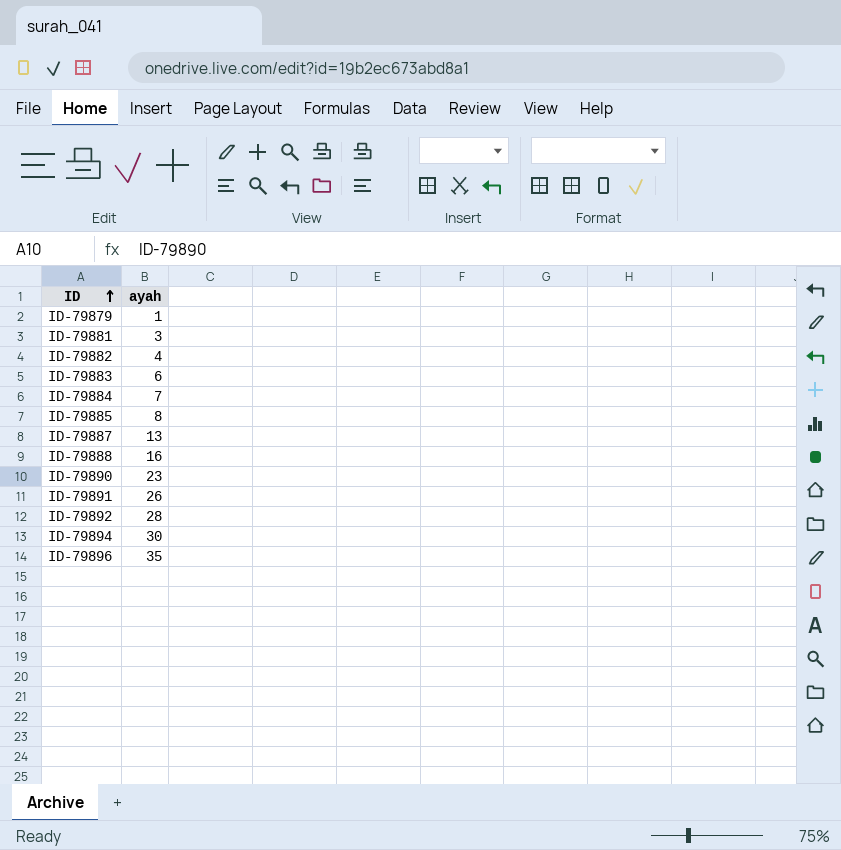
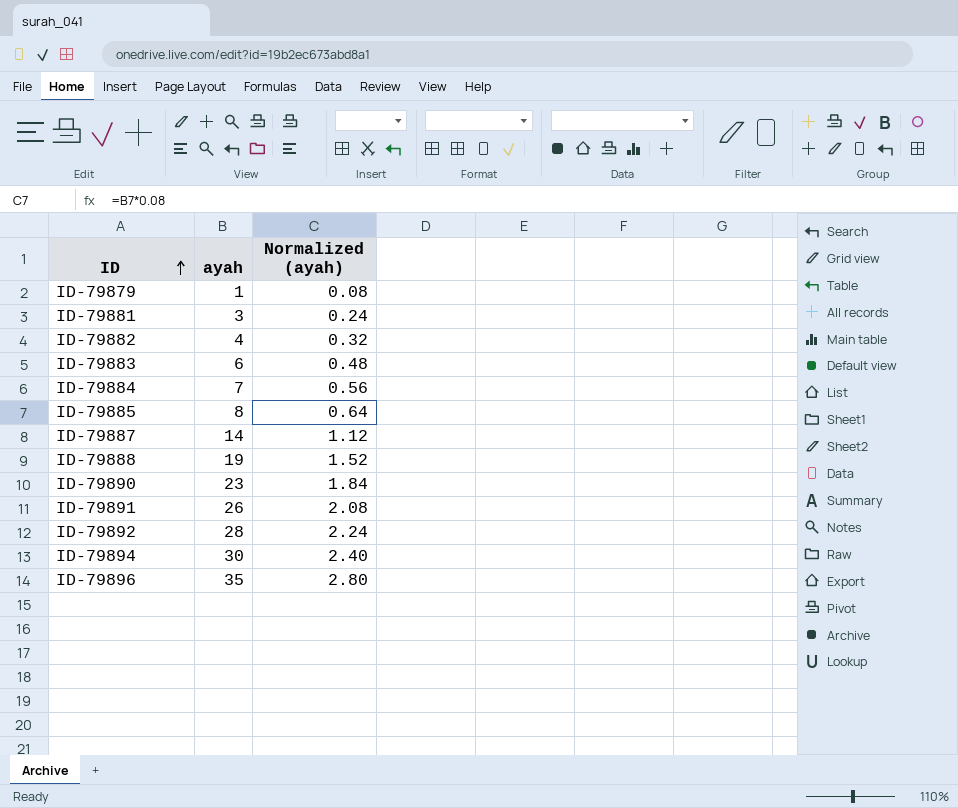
column Normalized (ayah) | formula: none -> [ayah] * 0.08
ID-79887 | ayah: 13 -> 14
ID-79888 | ayah: 16 -> 19

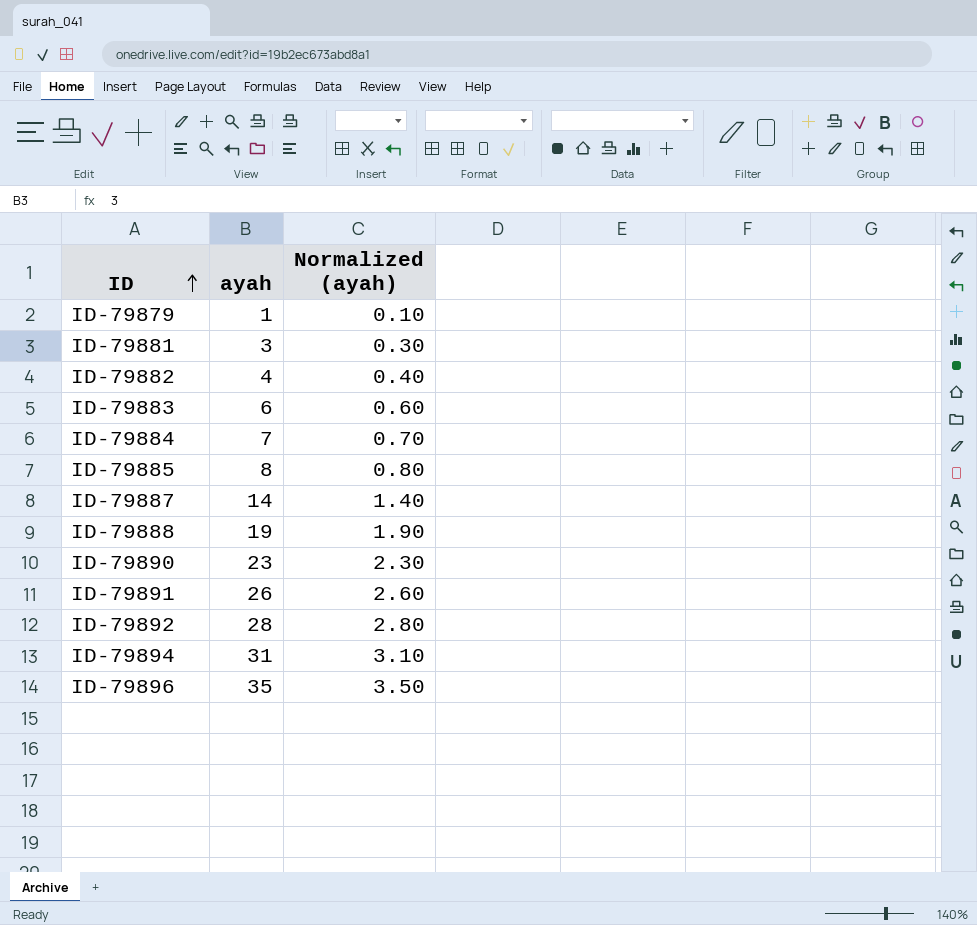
column Normalized (ayah) | formula: [ayah] * 0.08 -> [ayah] * 0.1
ID-79894 | ayah: 30 -> 31

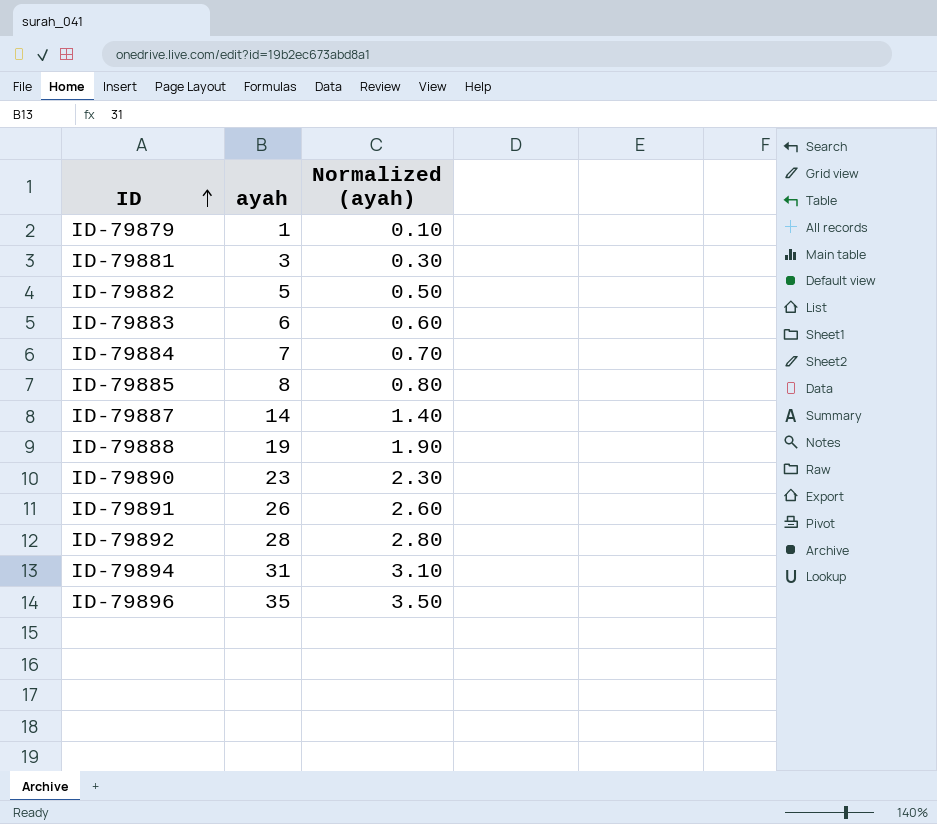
ID-79882 | ayah: 4 -> 5
ID-79882 | Normalized (ayah): 0.40 -> 0.50

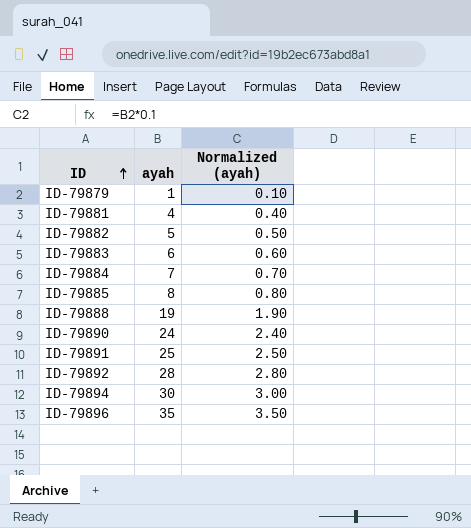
row ID-79887: 14 | 1.40 -> none
ID-79881 | ayah: 3 -> 4
ID-79881 | Normalized (ayah): 0.30 -> 0.40
ID-79890 | ayah: 23 -> 24
ID-79890 | Normalized (ayah): 2.30 -> 2.40
ID-79891 | ayah: 26 -> 25
ID-79891 | Normalized (ayah): 2.60 -> 2.50
ID-79894 | ayah: 31 -> 30
ID-79894 | Normalized (ayah): 3.10 -> 3.00

